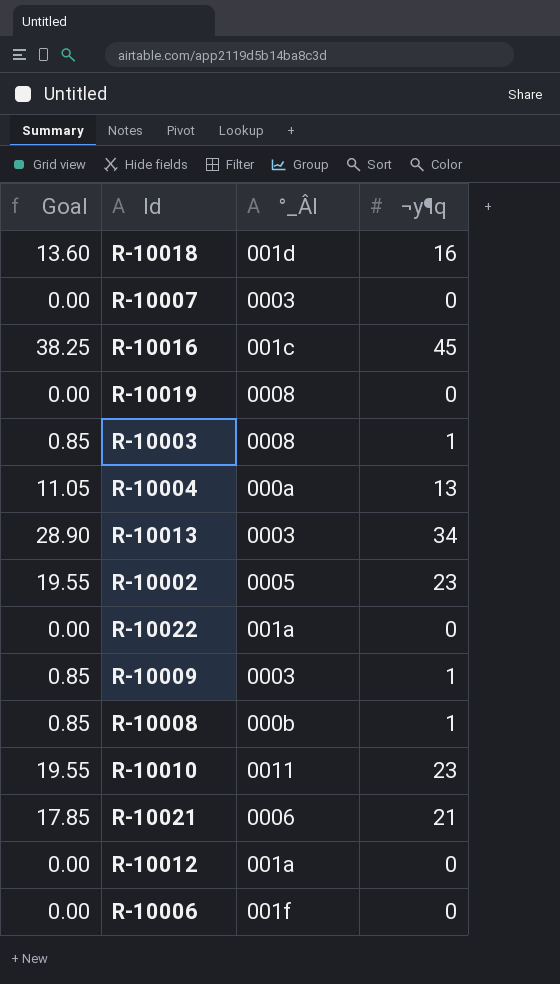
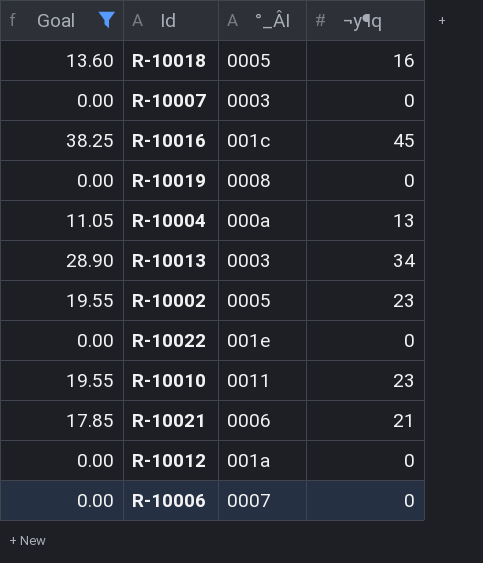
filter: none -> Goal != 0.85
R-10018 | °_ÂI: 001d -> 0005
R-10022 | °_ÂI: 001a -> 001e
R-10006 | °_ÂI: 001f -> 0007

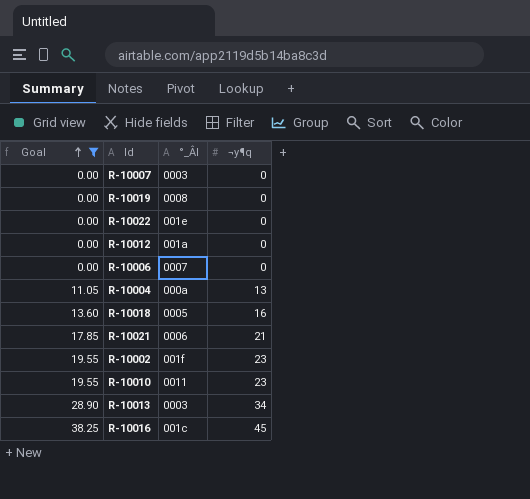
row order: none -> Goal ascending
R-10002 | °_ÂI: 0005 -> 001f

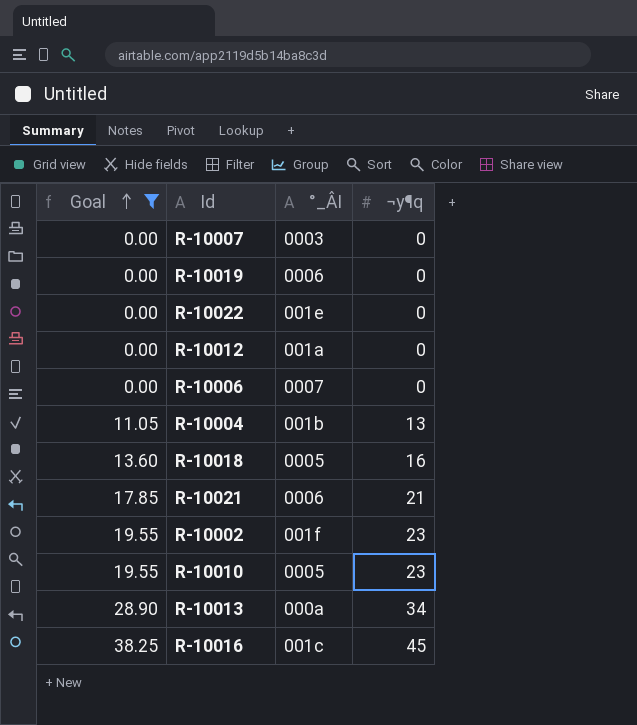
R-10019 | °_ÂI: 0008 -> 0006
R-10004 | °_ÂI: 000a -> 001b
R-10010 | °_ÂI: 0011 -> 0005
R-10013 | °_ÂI: 0003 -> 000a

